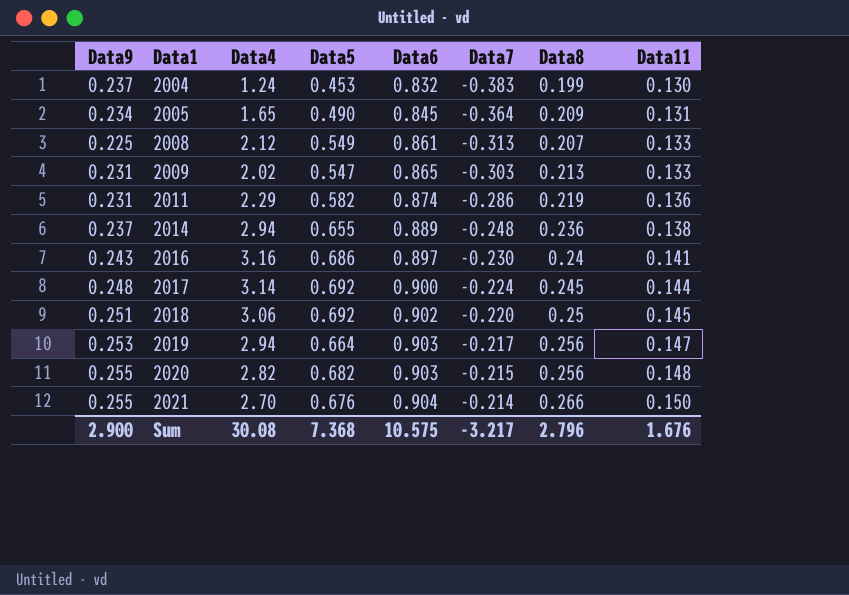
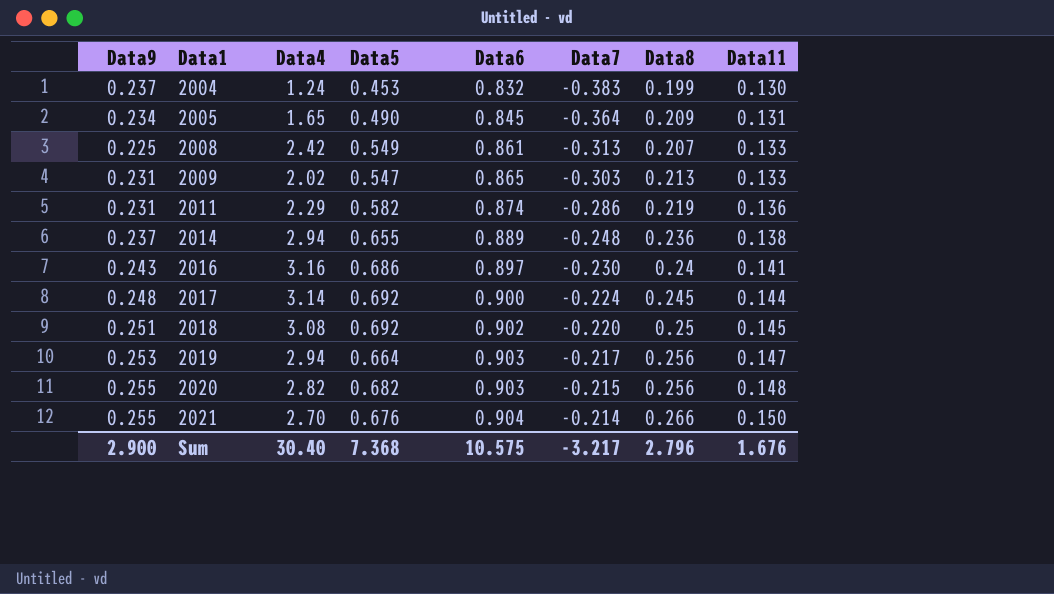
2008 | Data4: 2.12 -> 2.42
2018 | Data4: 3.06 -> 3.08
Sum | Data4: 30.08 -> 30.40

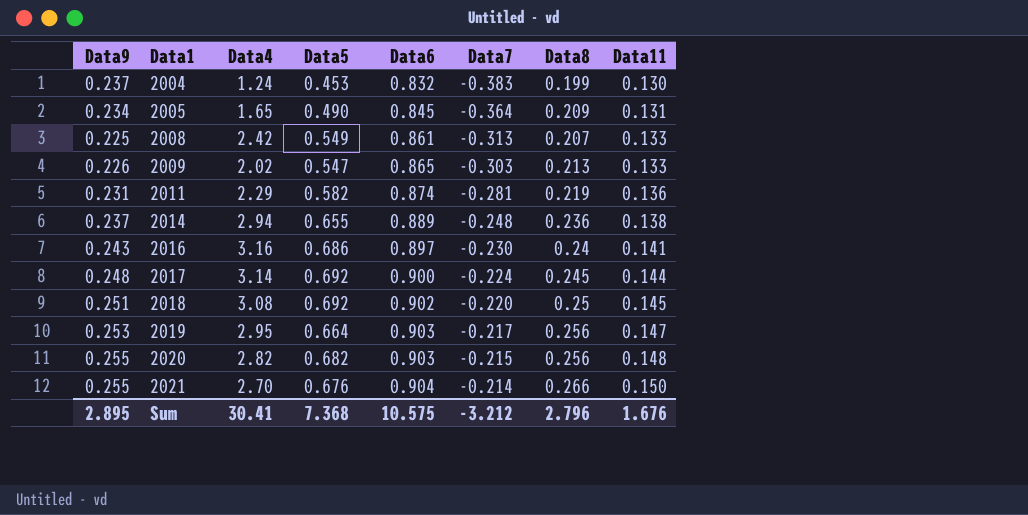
2009 | Data9: 0.231 -> 0.226
2011 | Data7: -0.286 -> -0.281
2019 | Data4: 2.94 -> 2.95
Sum | Data9: 2.900 -> 2.895
Sum | Data4: 30.40 -> 30.41
Sum | Data7: -3.217 -> -3.212

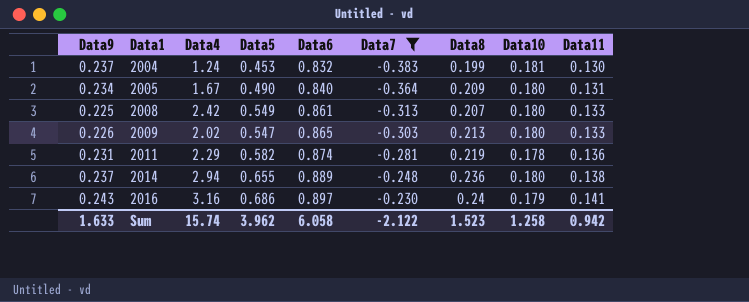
filter: none -> Data7 <= -0.230
column Data10 | position: none -> 8
2005 | Data4: 1.65 -> 1.67
2005 | Data6: 0.845 -> 0.840
Sum | Data9: 2.895 -> 1.633
Sum | Data4: 30.41 -> 15.74
Sum | Data5: 7.368 -> 3.962
Sum | Data6: 10.575 -> 6.058
Sum | Data7: -3.212 -> -2.122
Sum | Data8: 2.796 -> 1.523
Sum | Data11: 1.676 -> 0.942

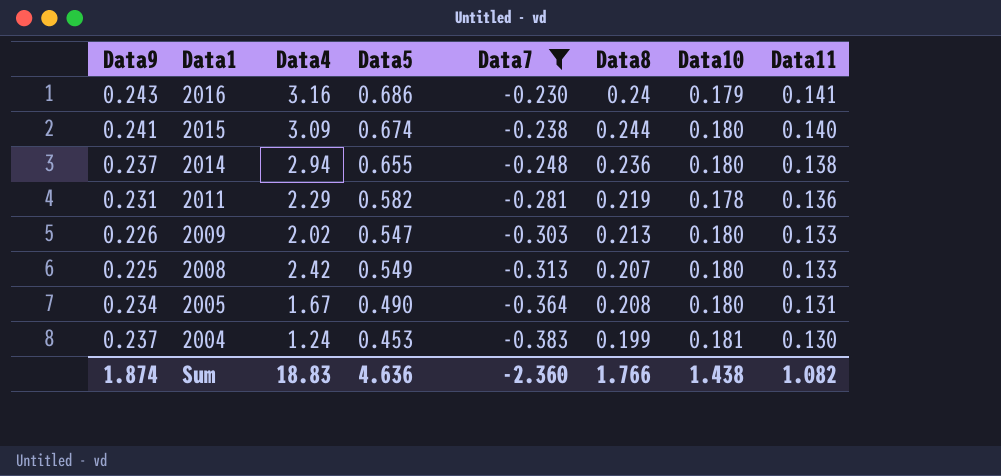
row order: Data1 ascending -> Data1 descending
column Data6 | position: 5 -> none
row 2015: none -> 0.241 | 3.09 | 0.674 | -0.238 | 0.244 | 0.180 | 0.140
2005 | Data8: 0.209 -> 0.208
Sum | Data9: 1.633 -> 1.874
Sum | Data4: 15.74 -> 18.83
Sum | Data5: 3.962 -> 4.636
Sum | Data7: -2.122 -> -2.360
Sum | Data8: 1.523 -> 1.766
Sum | Data10: 1.258 -> 1.438
Sum | Data11: 0.942 -> 1.082

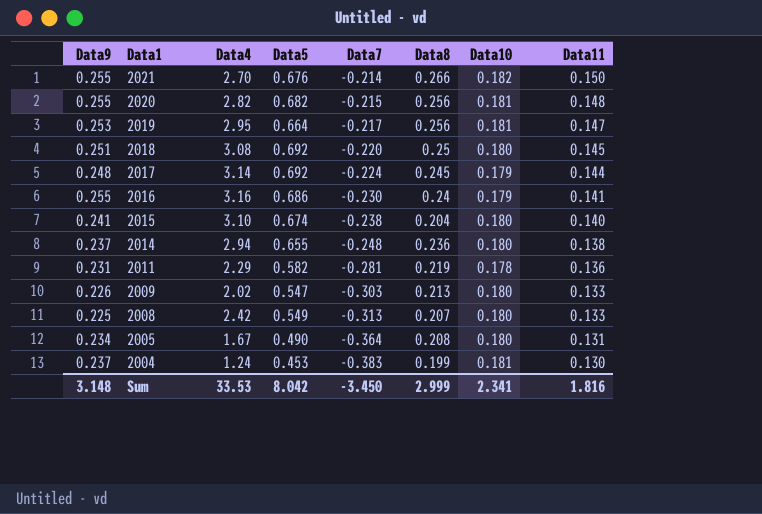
filter: Data7 <= -0.230 -> none
2016 | Data9: 0.243 -> 0.255
2015 | Data4: 3.09 -> 3.10
2015 | Data8: 0.244 -> 0.204
Sum | Data9: 1.874 -> 3.148
Sum | Data4: 18.83 -> 33.53
Sum | Data5: 4.636 -> 8.042
Sum | Data7: -2.360 -> -3.450
Sum | Data8: 1.766 -> 2.999
Sum | Data10: 1.438 -> 2.341
Sum | Data11: 1.082 -> 1.816

